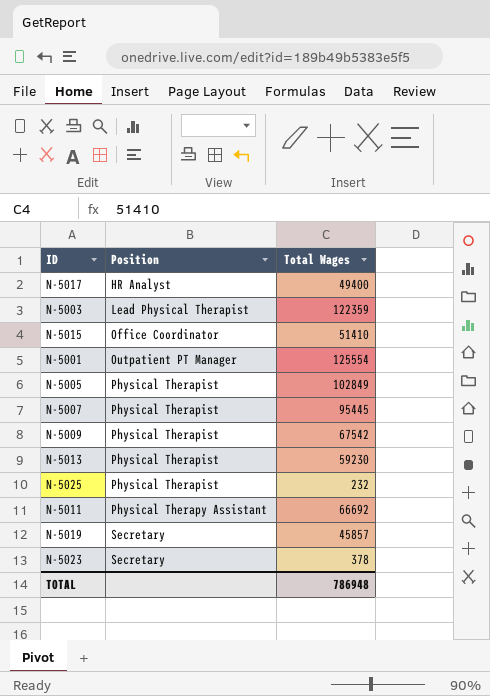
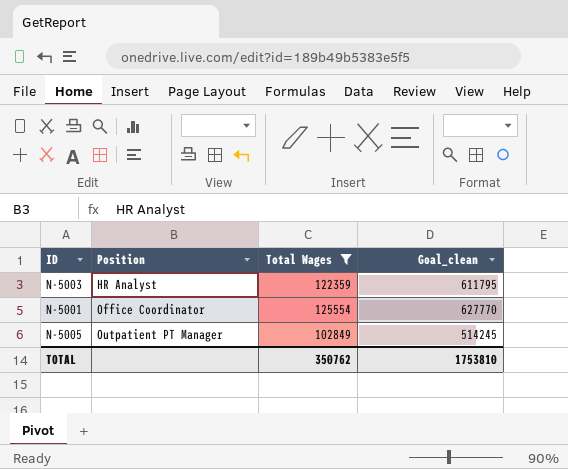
filter: none -> Total Wages >= 102849
column Goal_clean | formula: none -> [Total Wages] * 5
N-5003 | Position: Lead Physical Therapist -> HR Analyst
N-5001 | Position: Outpatient PT Manager -> Office Coordinator
N-5005 | Position: Physical Therapist -> Outpatient PT Manager
TOTAL | Total Wages: 786948 -> 350762

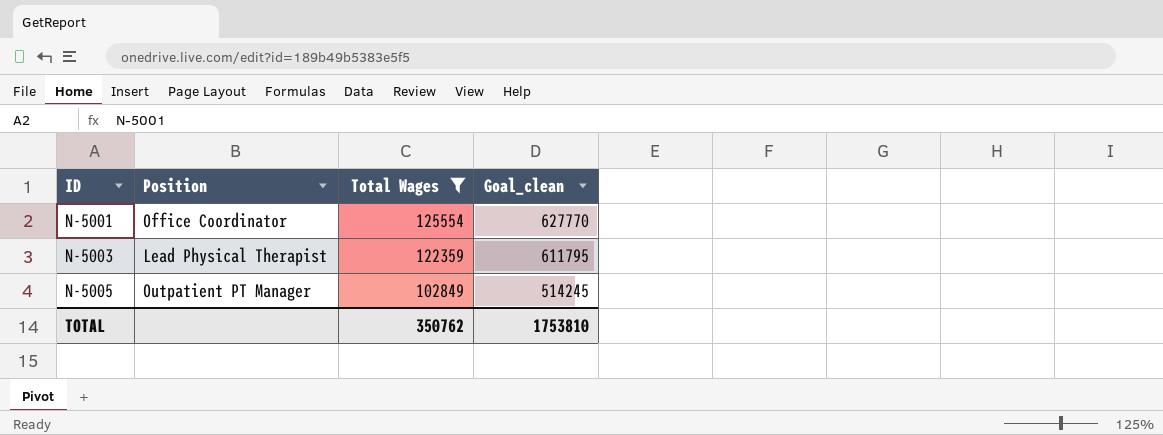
row order: Position ascending -> ID ascending
N-5003 | Position: HR Analyst -> Lead Physical Therapist

